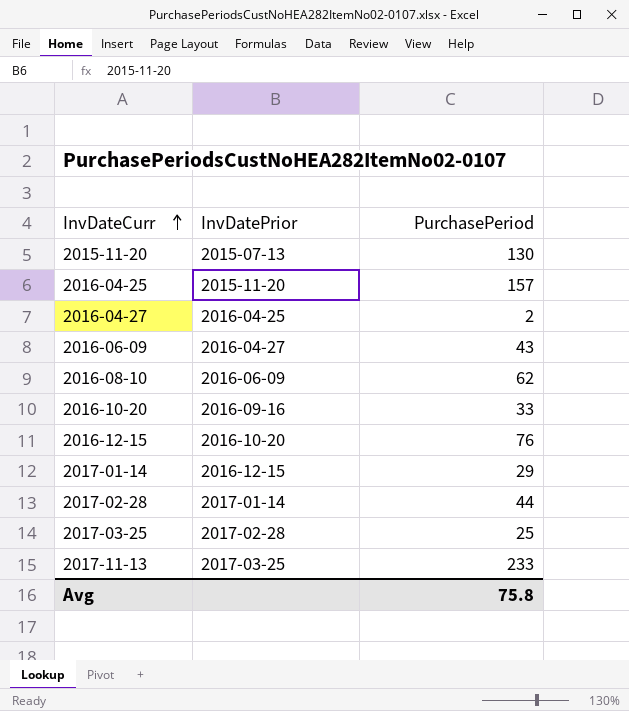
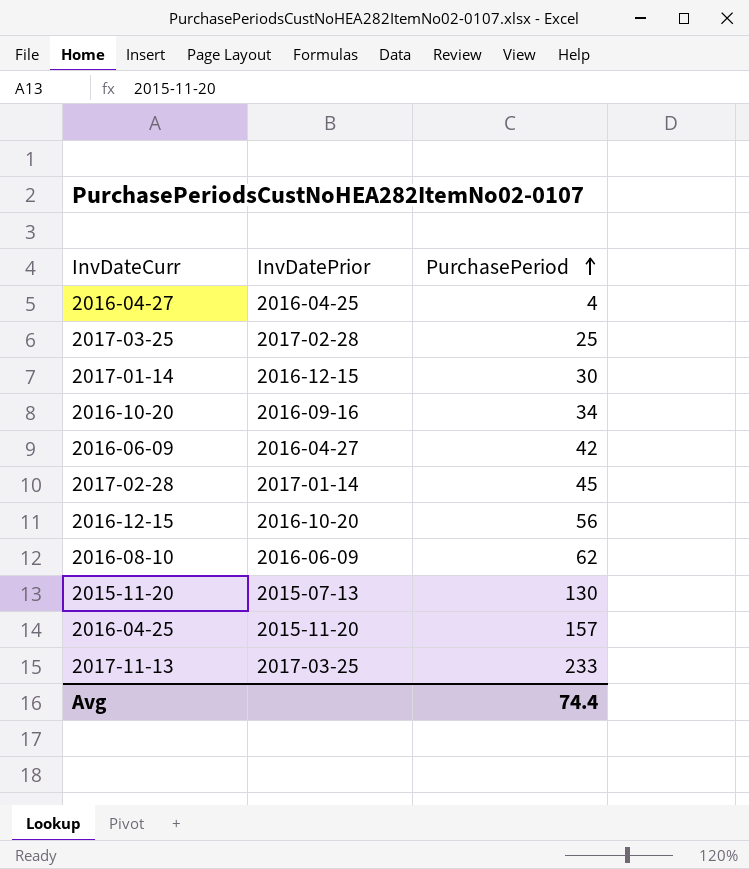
row order: InvDateCurr ascending -> PurchasePeriod ascending
2016-04-27 | PurchasePeriod: 2 -> 4
2017-01-14 | PurchasePeriod: 29 -> 30
2016-10-20 | PurchasePeriod: 33 -> 34
2016-06-09 | PurchasePeriod: 43 -> 42
2017-02-28 | PurchasePeriod: 44 -> 45
2016-12-15 | PurchasePeriod: 76 -> 56
Avg | PurchasePeriod: 75.8 -> 74.4

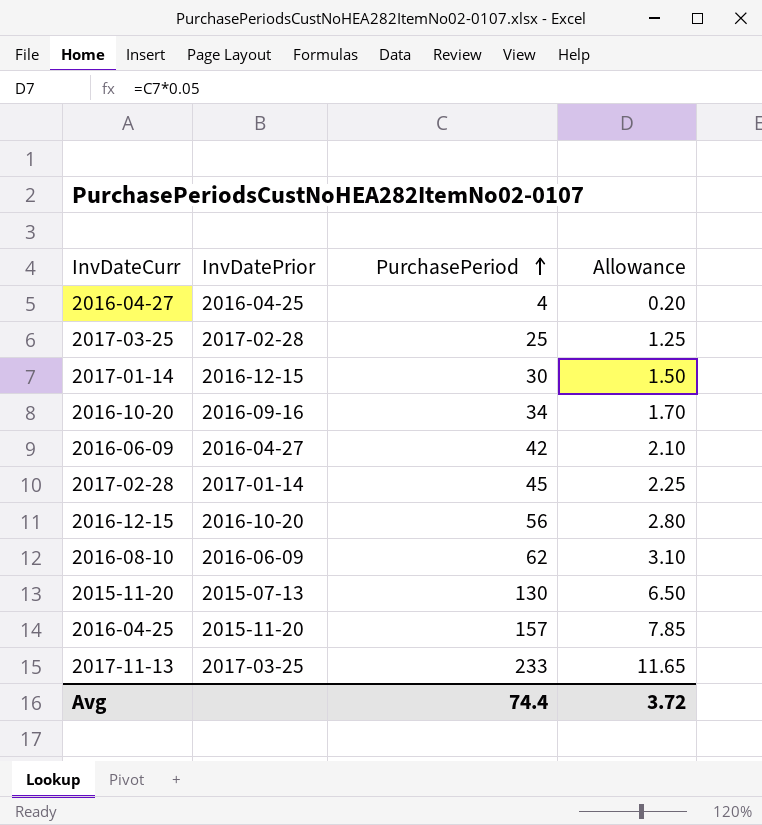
column Allowance | formula: none -> [PurchasePeriod] * 0.05

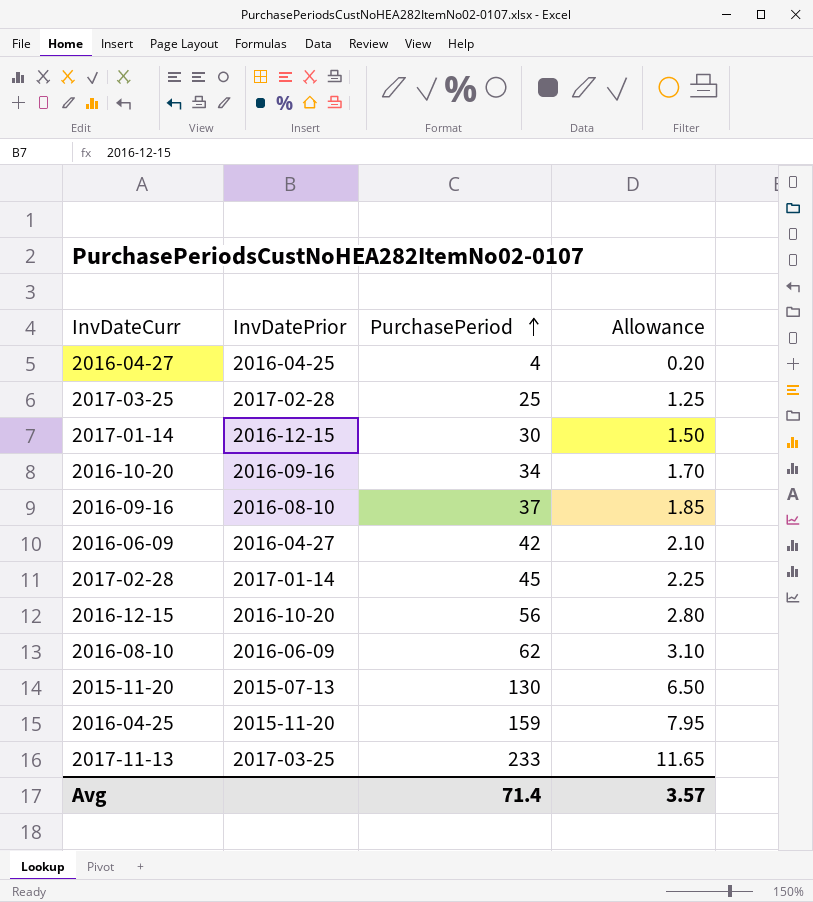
row 2016-09-16: none -> 2016-08-10 | 37 | 1.85
2016-04-25 | PurchasePeriod: 157 -> 159
2016-04-25 | Allowance: 7.85 -> 7.95
Avg | PurchasePeriod: 74.4 -> 71.4
Avg | Allowance: 3.72 -> 3.57

